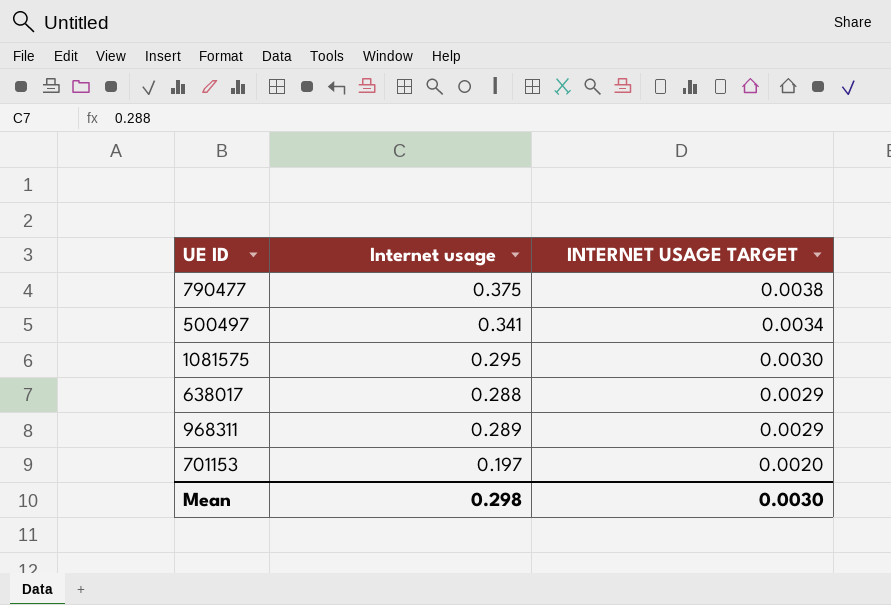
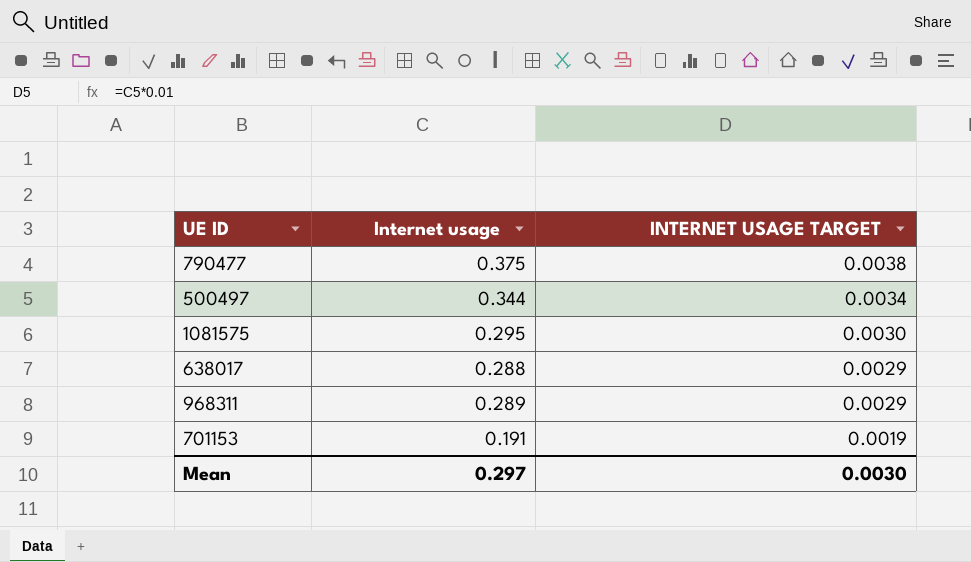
500497 | Internet usage: 0.341 -> 0.344
701153 | Internet usage: 0.197 -> 0.191
701153 | INTERNET USAGE TARGET: 0.0020 -> 0.0019
Mean | Internet usage: 0.298 -> 0.297

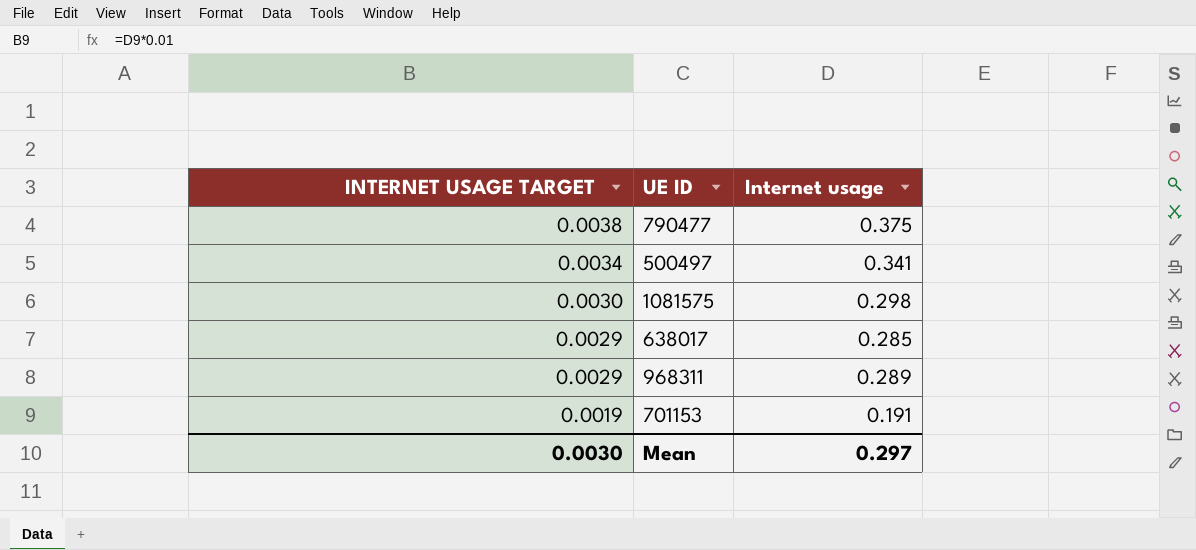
column INTERNET USAGE TARGET | position: 3 -> 1
500497 | Internet usage: 0.344 -> 0.341
1081575 | Internet usage: 0.295 -> 0.298
638017 | Internet usage: 0.288 -> 0.285

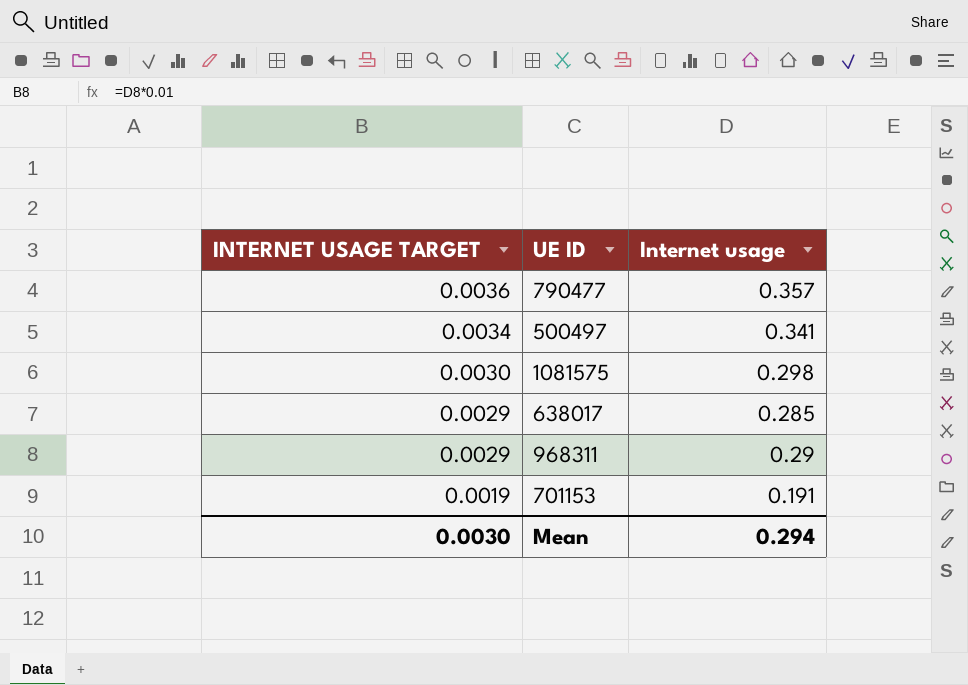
790477 | INTERNET USAGE TARGET: 0.0038 -> 0.0036
790477 | Internet usage: 0.375 -> 0.357
968311 | Internet usage: 0.289 -> 0.29
Mean | Internet usage: 0.297 -> 0.294

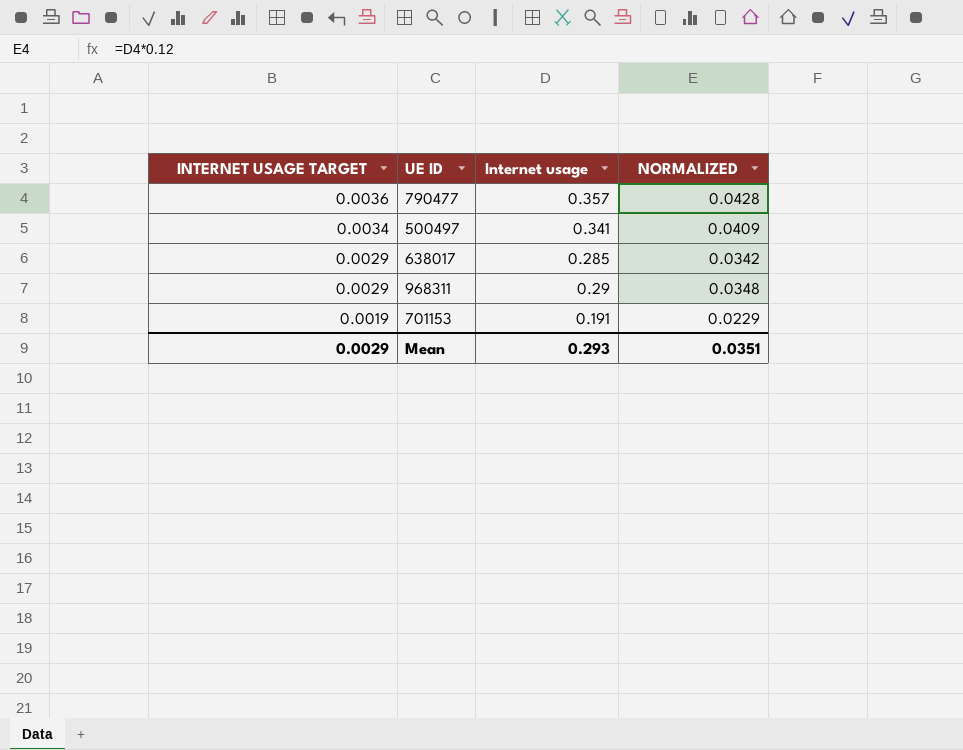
column NORMALIZED | formula: none -> [Internet usage] * 0.12
row 1081575: 0.0030 | 0.298 -> none
Mean | INTERNET USAGE TARGET: 0.0030 -> 0.0029
Mean | Internet usage: 0.294 -> 0.293

